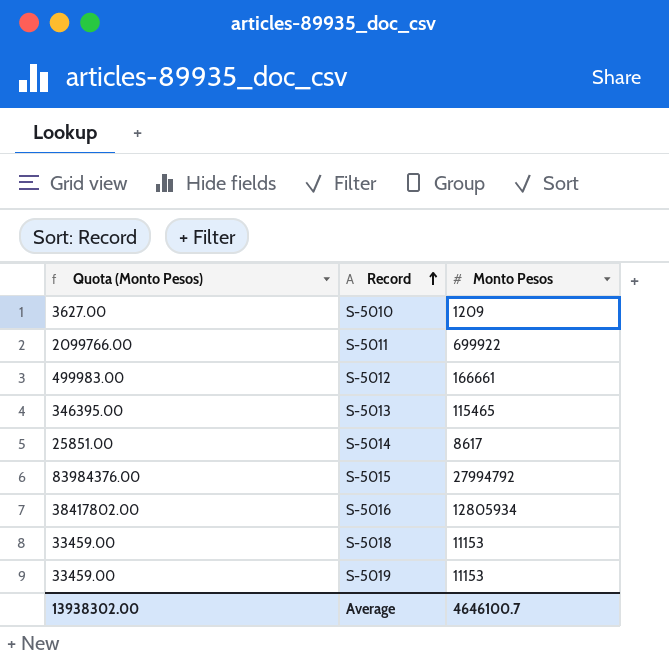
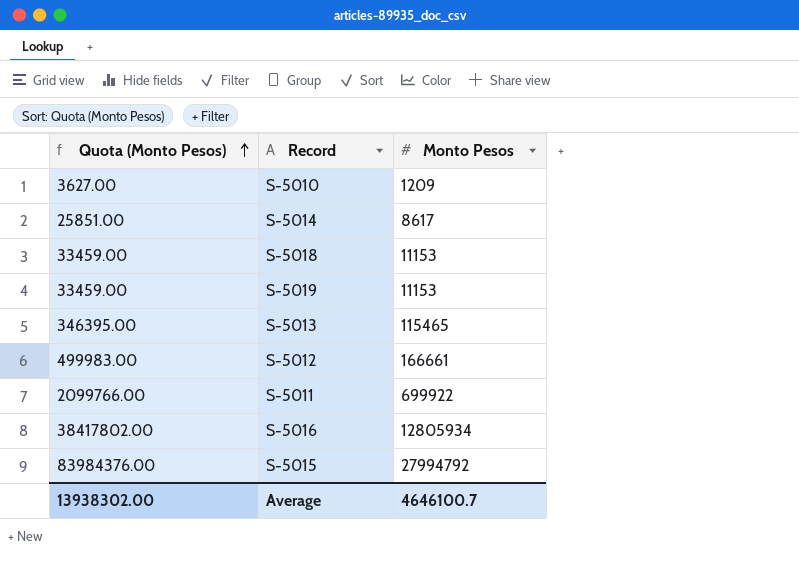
row order: Record ascending -> Quota (Monto Pesos) ascending

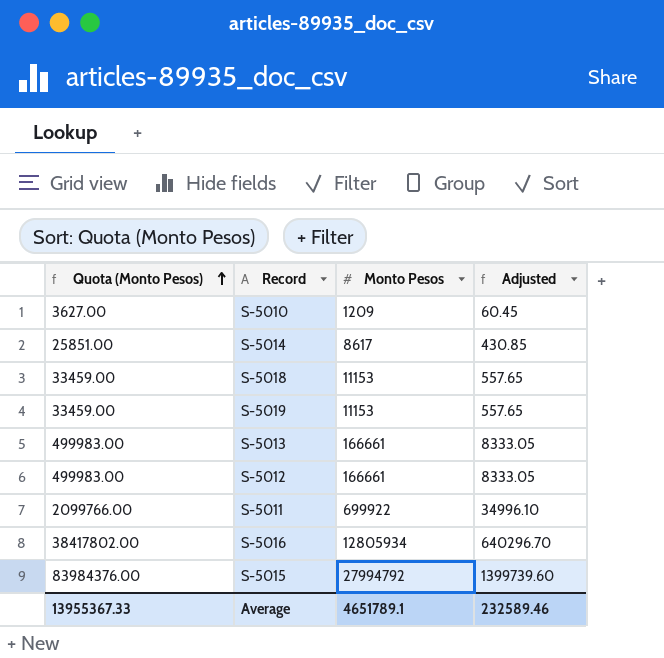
column Adjusted | formula: none -> [Monto Pesos] * 0.05
S-5013 | Quota (Monto Pesos): 346395.00 -> 499983.00
S-5013 | Monto Pesos: 115465 -> 166661
Average | Quota (Monto Pesos): 13938302.00 -> 13955367.33
Average | Monto Pesos: 4646100.7 -> 4651789.1

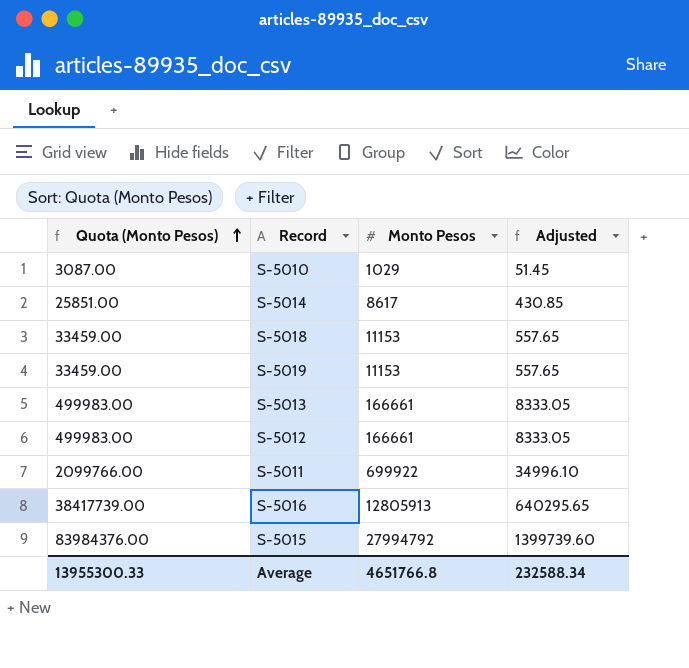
S-5010 | Quota (Monto Pesos): 3627.00 -> 3087.00
S-5010 | Monto Pesos: 1209 -> 1029
S-5010 | Adjusted: 60.45 -> 51.45
S-5016 | Quota (Monto Pesos): 38417802.00 -> 38417739.00
S-5016 | Monto Pesos: 12805934 -> 12805913
S-5016 | Adjusted: 640296.70 -> 640295.65
Average | Quota (Monto Pesos): 13955367.33 -> 13955300.33
Average | Monto Pesos: 4651789.1 -> 4651766.8
Average | Adjusted: 232589.46 -> 232588.34

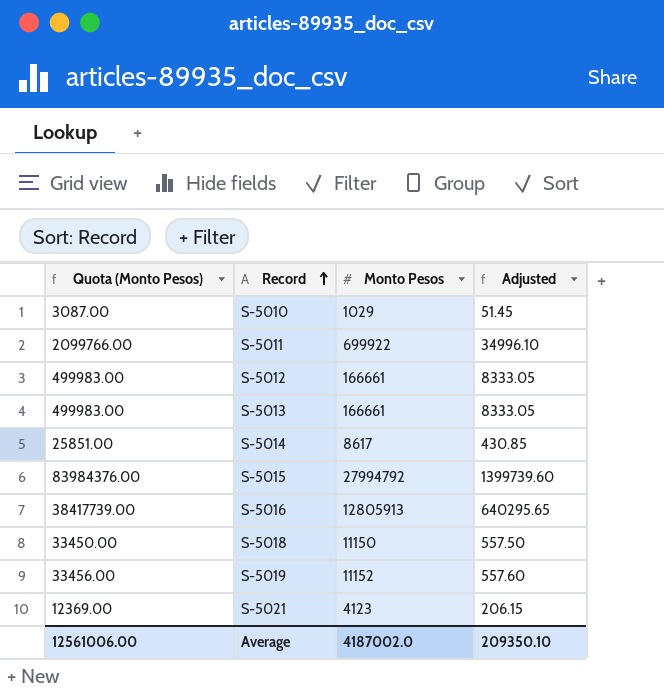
row order: Quota (Monto Pesos) ascending -> Record ascending
S-5018 | Quota (Monto Pesos): 33459.00 -> 33450.00
S-5018 | Monto Pesos: 11153 -> 11150
S-5018 | Adjusted: 557.65 -> 557.50
S-5019 | Quota (Monto Pesos): 33459.00 -> 33456.00
S-5019 | Monto Pesos: 11153 -> 11152
S-5019 | Adjusted: 557.65 -> 557.60
row S-5021: none -> 12369.00 | 4123 | 206.15
Average | Quota (Monto Pesos): 13955300.33 -> 12561006.00
Average | Monto Pesos: 4651766.8 -> 4187002.0
Average | Adjusted: 232588.34 -> 209350.10

